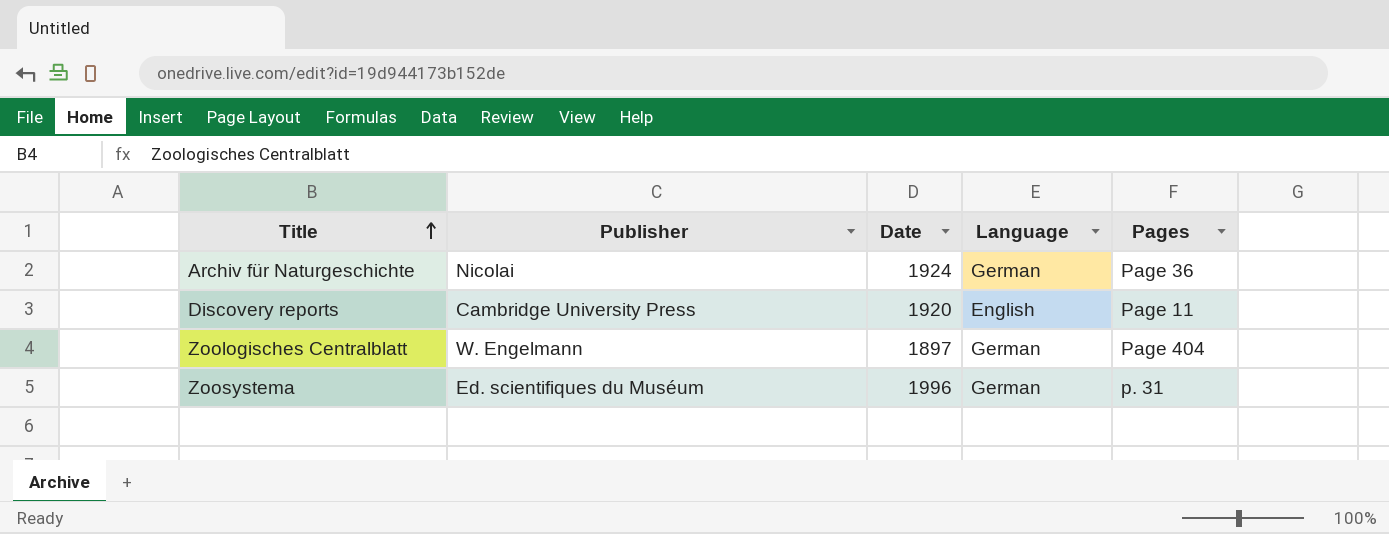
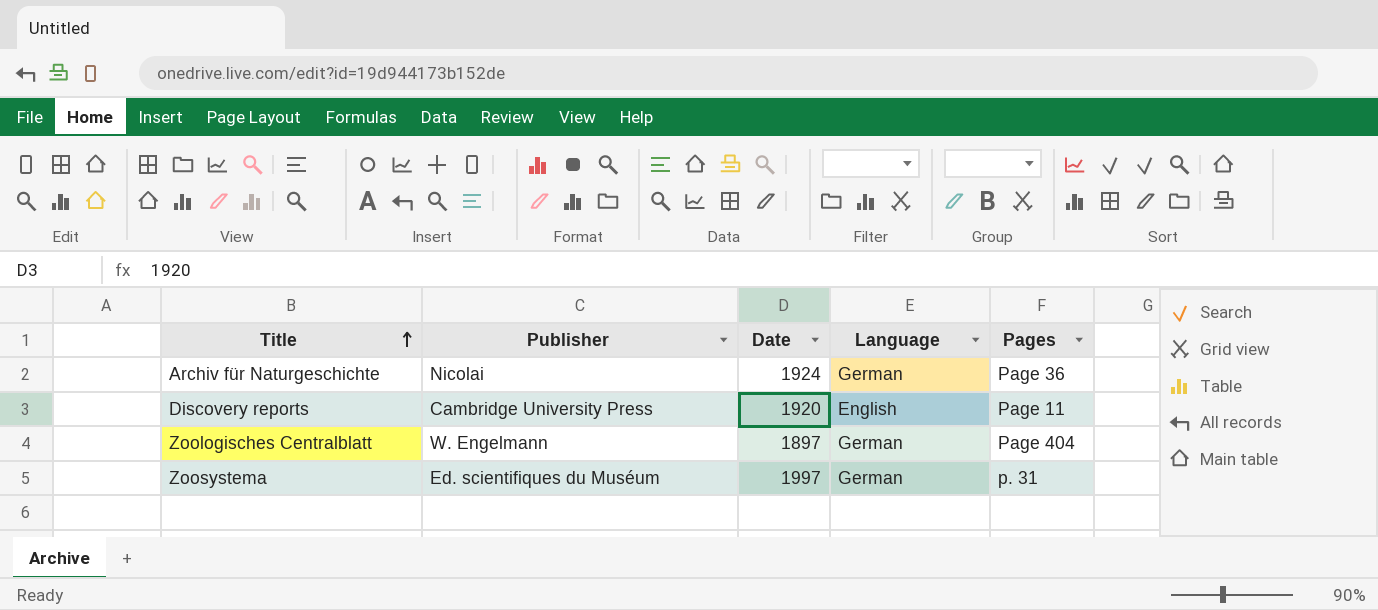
Zoosystema | Date: 1996 -> 1997

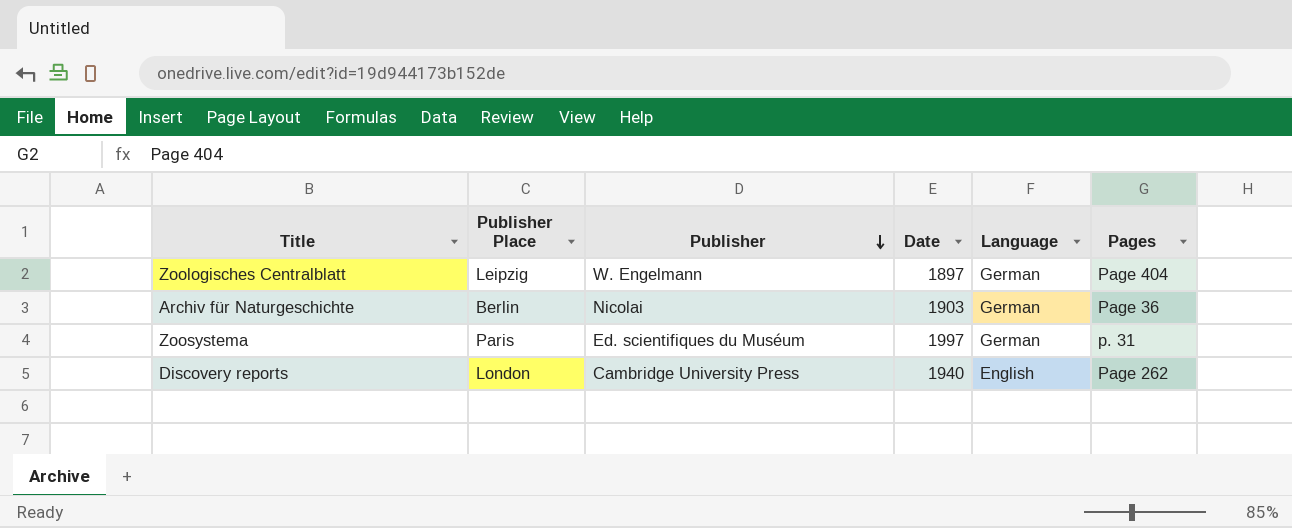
row order: Title ascending -> Publisher descending
column Publisher Place | position: none -> 2
Archiv für Naturgeschichte | Date: 1924 -> 1903
Discovery reports | Date: 1920 -> 1940
Discovery reports | Pages: Page 11 -> Page 262

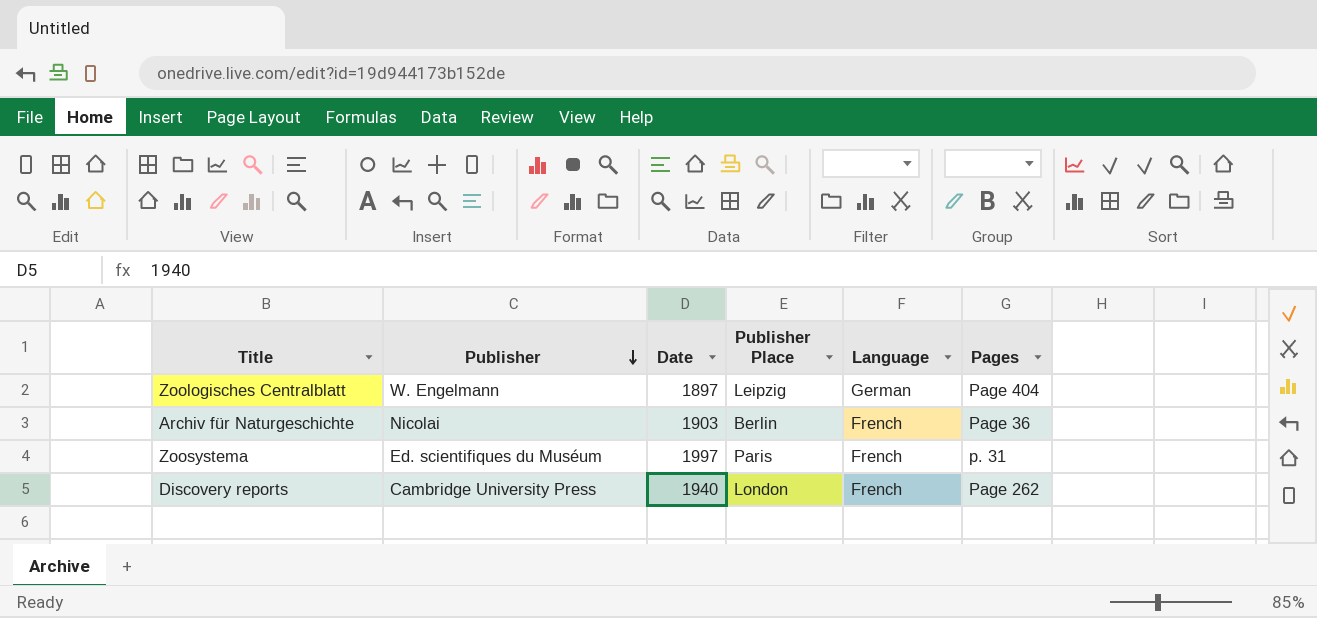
column Publisher Place | position: 2 -> 4
Archiv für Naturgeschichte | Language: German -> French
Zoosystema | Language: German -> French
Discovery reports | Language: English -> French

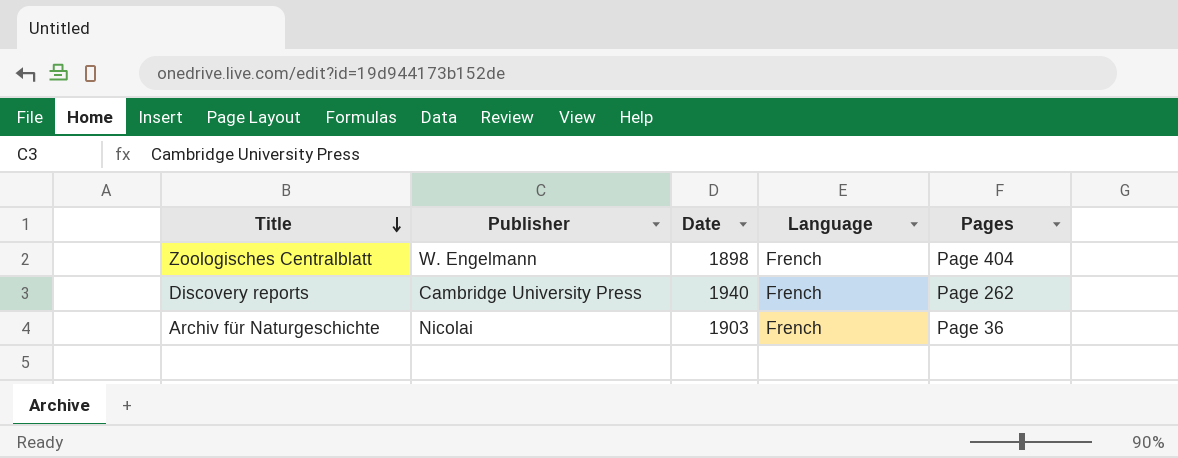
row order: Publisher descending -> Title descending
column Publisher Place | position: 4 -> none
row Zoosystema: Ed. scientifiques du Muséum | 1997 | Paris | French | p. 31 -> none
Zoologisches Centralblatt | Date: 1897 -> 1898
Zoologisches Centralblatt | Language: German -> French

